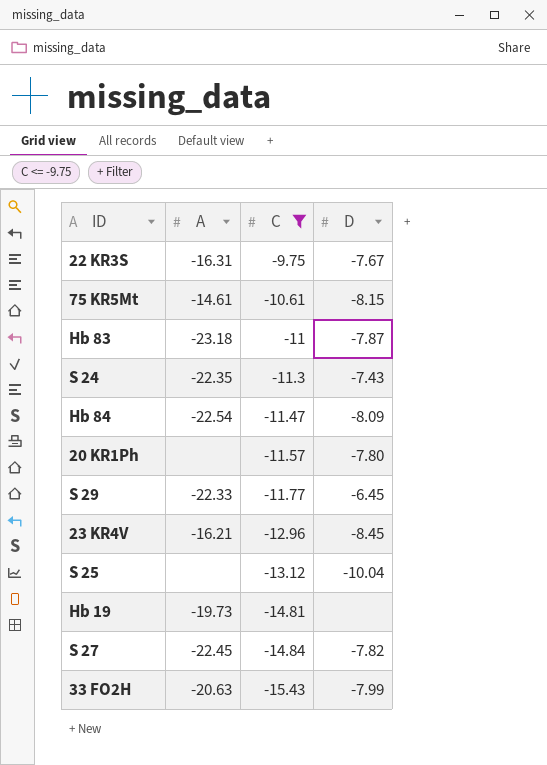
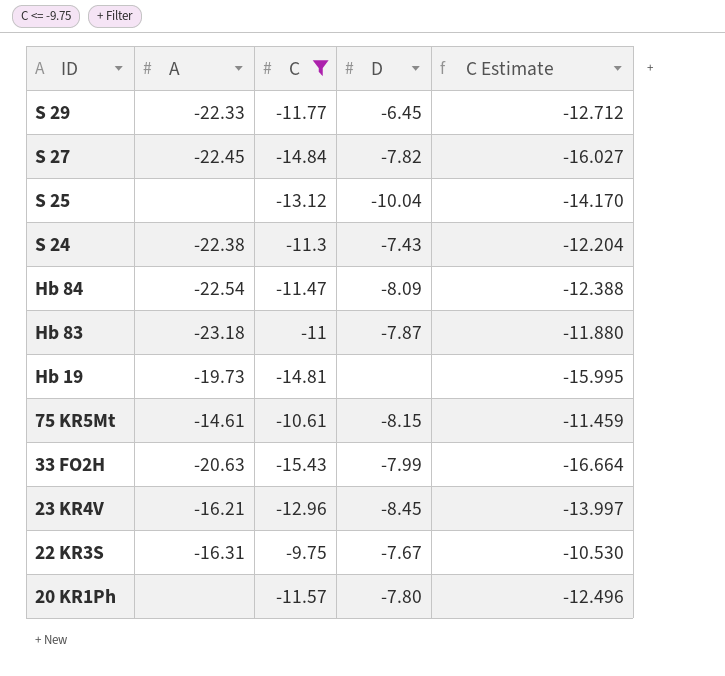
row order: C descending -> ID descending
column C Estimate | formula: none -> [C] * 1.08
S 24 | A: -22.35 -> -22.38

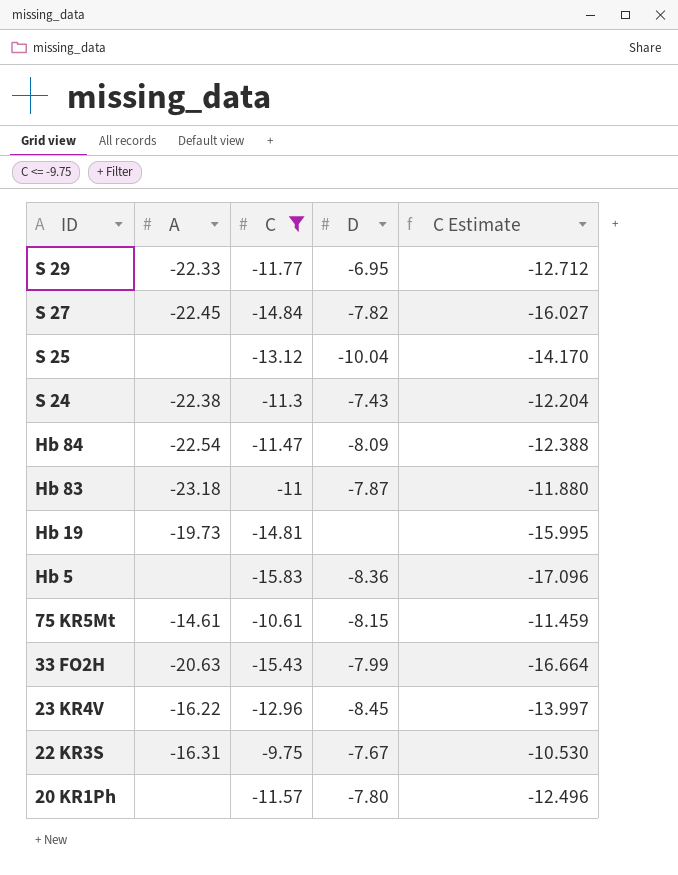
S 29 | D: -6.45 -> -6.95
row Hb 5: none -> none | -15.83 | -8.36 | -17.096
23 KR4V | A: -16.21 -> -16.22

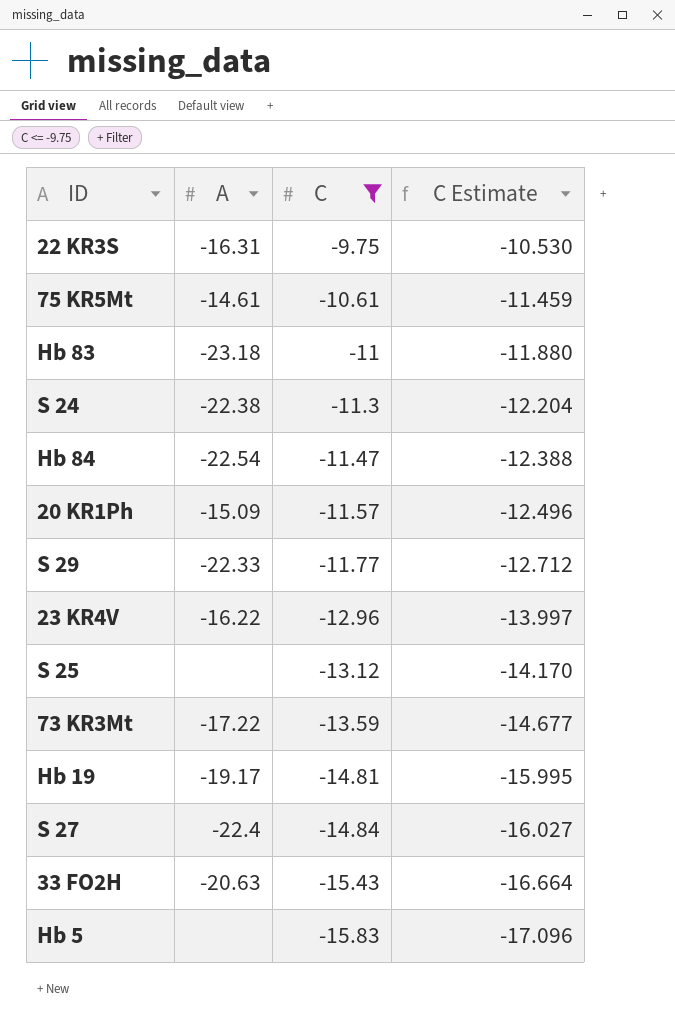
row order: ID descending -> C descending
column D | position: 4 -> none
20 KR1Ph | A: none -> -15.09
row 73 KR3Mt: none -> -17.22 | -13.59 | -14.677
Hb 19 | A: -19.73 -> -19.17
S 27 | A: -22.45 -> -22.4

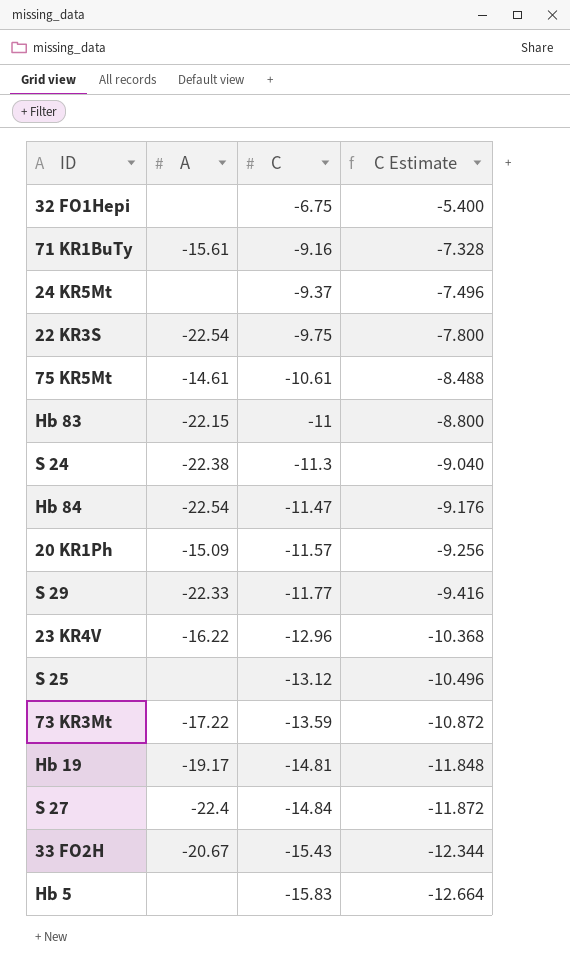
filter: C <= -9.75 -> none
column C Estimate | formula: [C] * 1.08 -> [C] * 0.8
22 KR3S | A: -16.31 -> -22.54
Hb 83 | A: -23.18 -> -22.15
33 FO2H | A: -20.63 -> -20.67

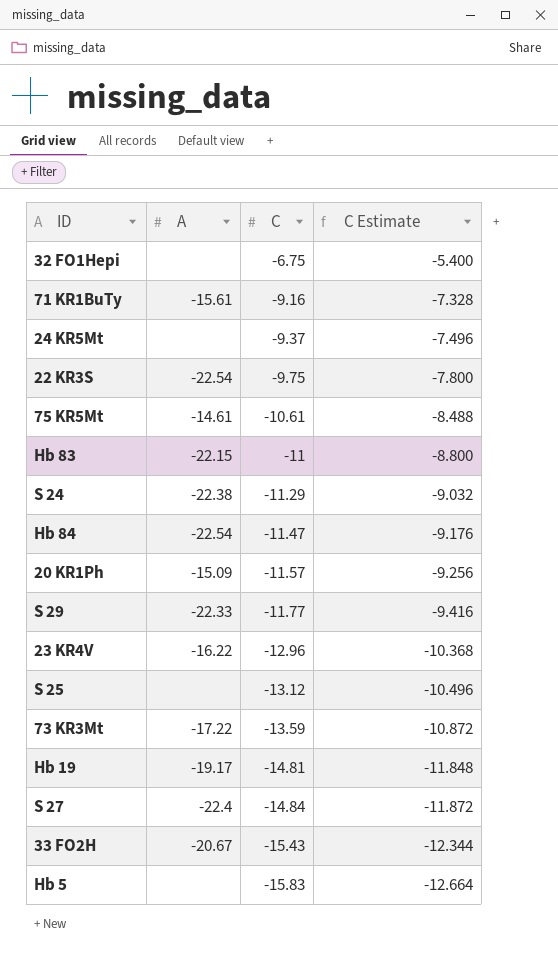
S 24 | C: -11.3 -> -11.29
S 24 | C Estimate: -9.040 -> -9.032

